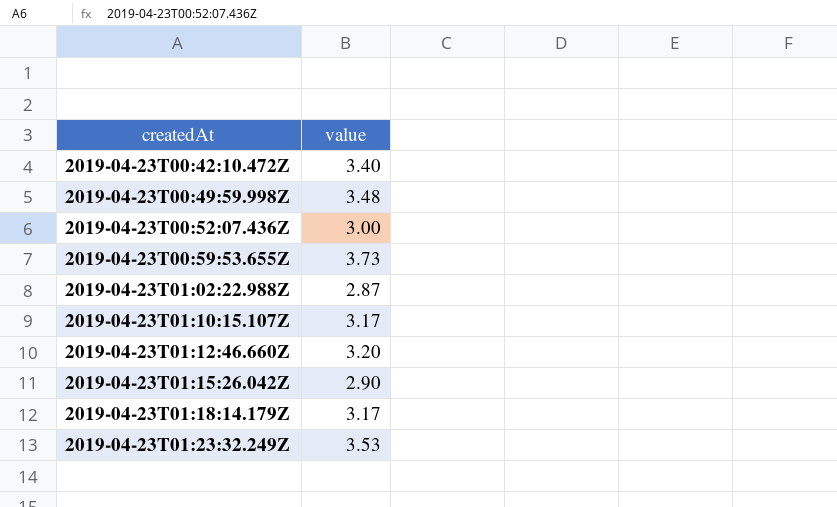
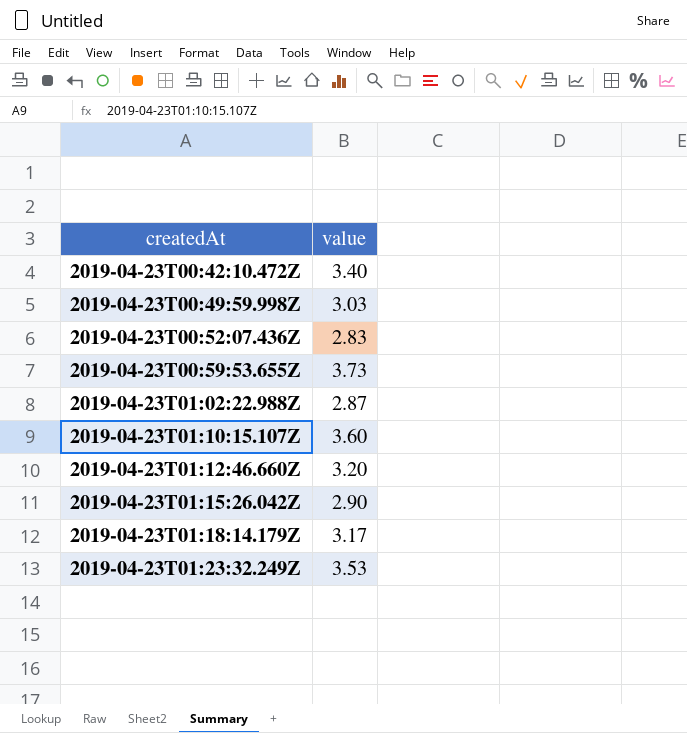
2019-04-23T00:49:59.998Z | value: 3.48 -> 3.03
2019-04-23T00:52:07.436Z | value: 3.00 -> 2.83
2019-04-23T01:10:15.107Z | value: 3.17 -> 3.60

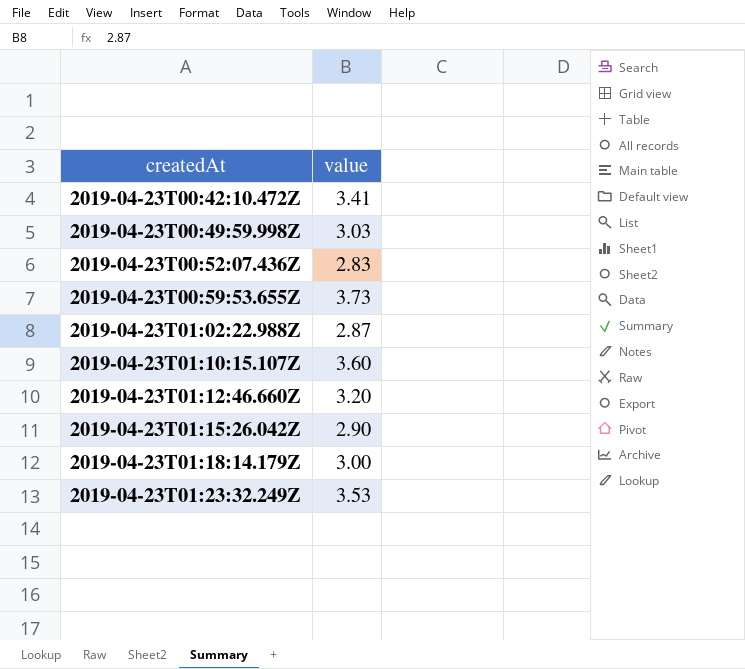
2019-04-23T00:42:10.472Z | value: 3.40 -> 3.41
2019-04-23T01:18:14.179Z | value: 3.17 -> 3.00

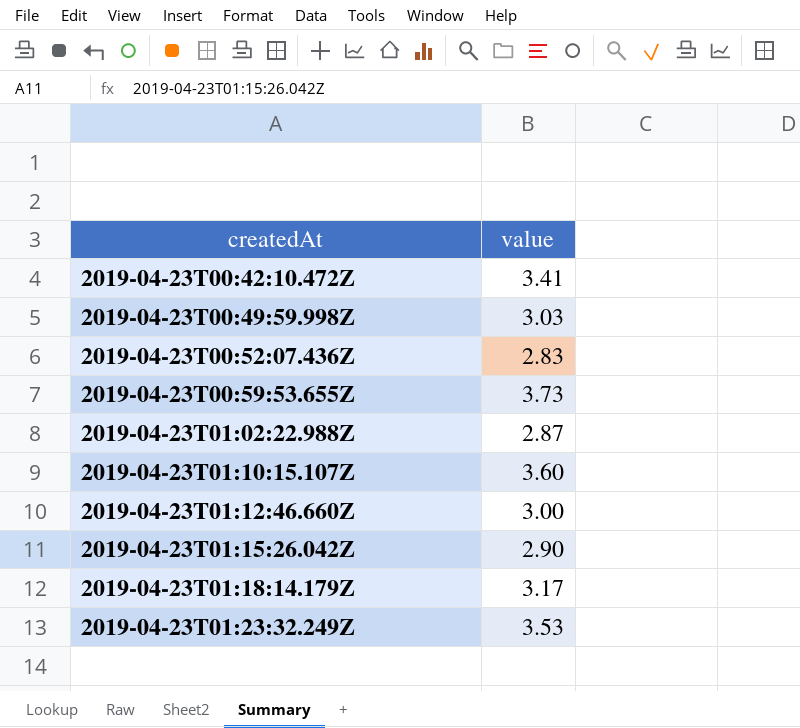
2019-04-23T01:12:46.660Z | value: 3.20 -> 3.00
2019-04-23T01:18:14.179Z | value: 3.00 -> 3.17

